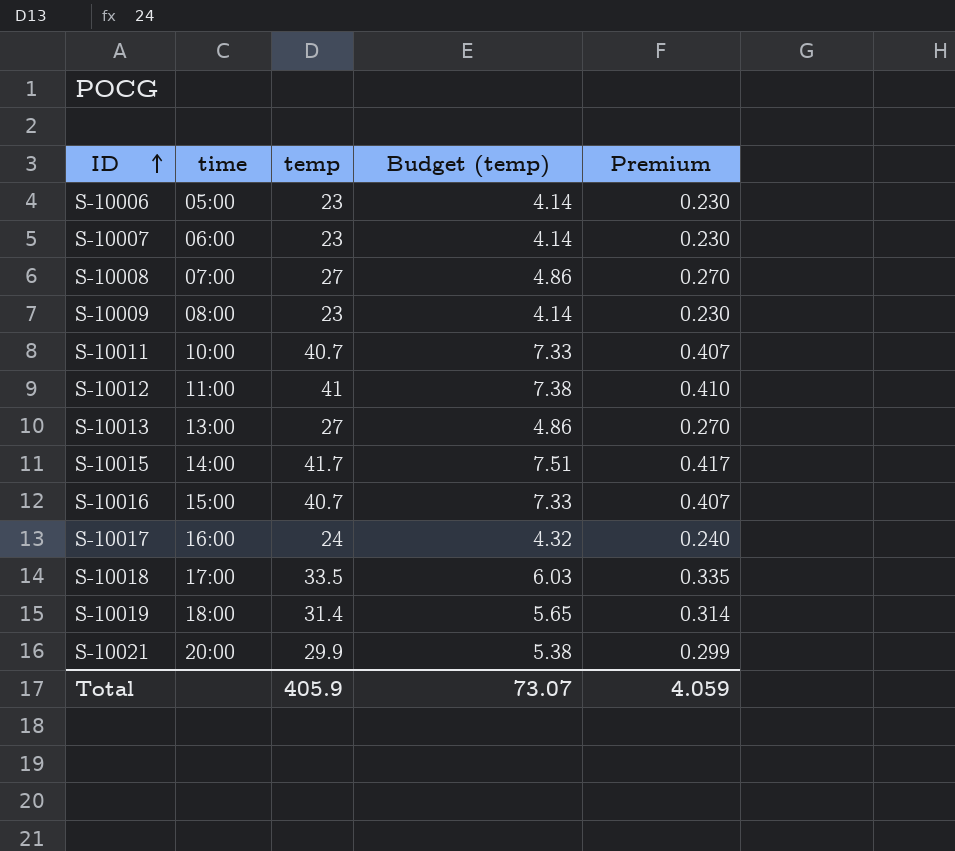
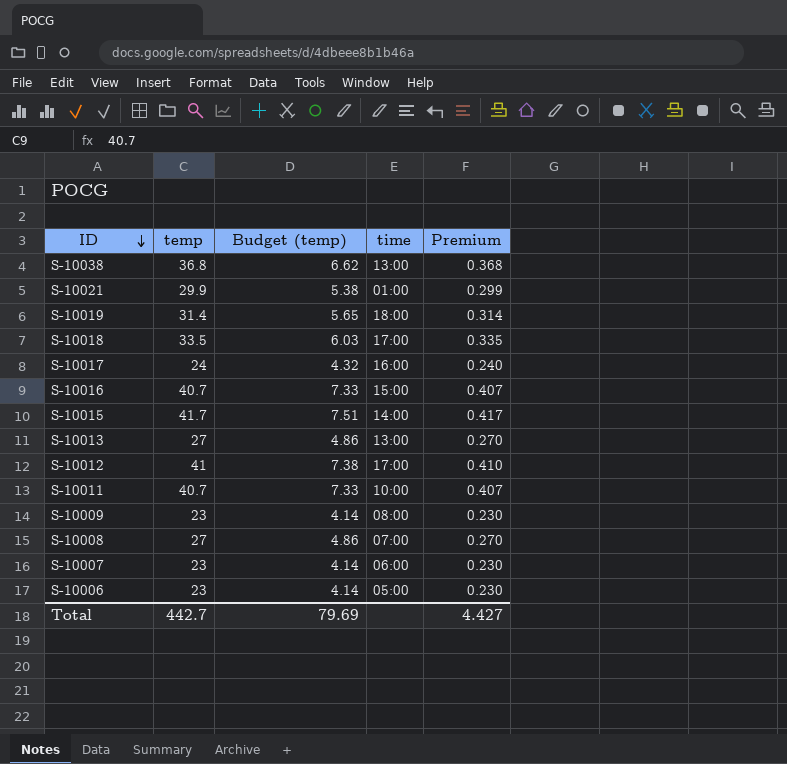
row order: ID ascending -> ID descending
column time | position: 2 -> 4
row S-10038: none -> 36.8 | 6.62 | 13:00 | 0.368
S-10021 | time: 20:00 -> 01:00
S-10012 | time: 11:00 -> 17:00
Total | temp: 405.9 -> 442.7
Total | Budget (temp): 73.07 -> 79.69
Total | Premium: 4.059 -> 4.427

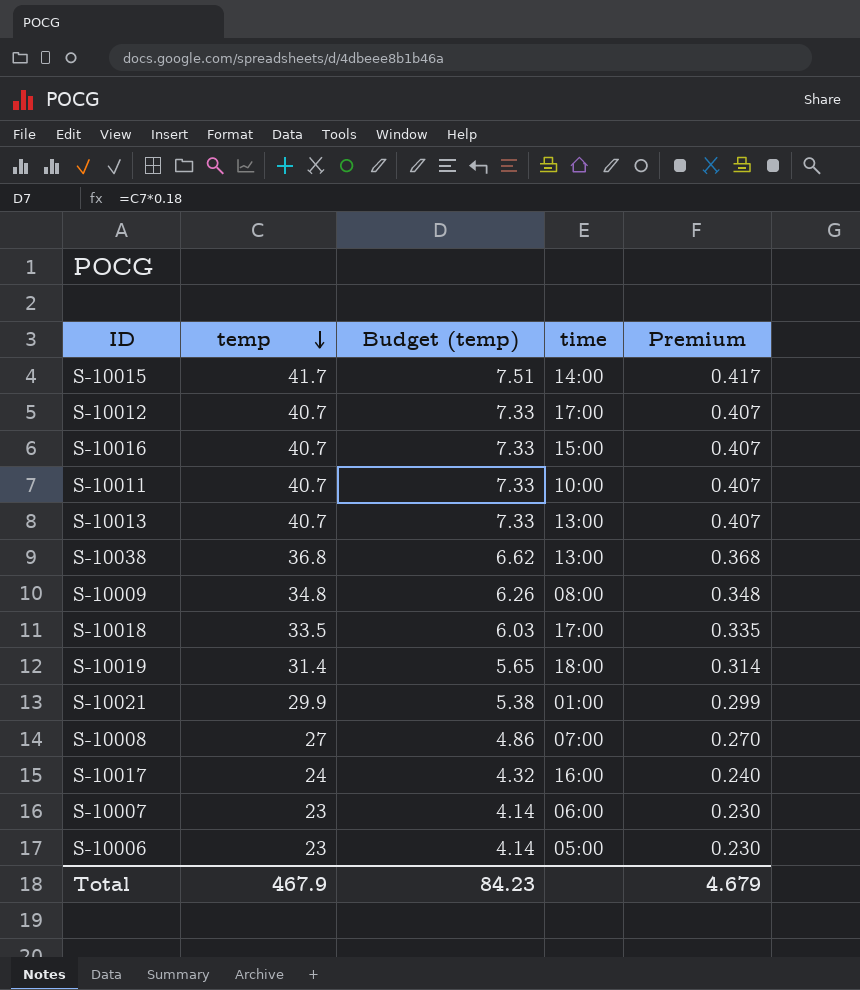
row order: ID descending -> temp descending
S-10012 | temp: 41 -> 40.7
S-10012 | Budget (temp): 7.38 -> 7.33
S-10012 | Premium: 0.410 -> 0.407
S-10013 | temp: 27 -> 40.7
S-10013 | Budget (temp): 4.86 -> 7.33
S-10013 | Premium: 0.270 -> 0.407
S-10009 | temp: 23 -> 34.8
S-10009 | Budget (temp): 4.14 -> 6.26
S-10009 | Premium: 0.230 -> 0.348
Total | temp: 442.7 -> 467.9
Total | Budget (temp): 79.69 -> 84.23
Total | Premium: 4.427 -> 4.679

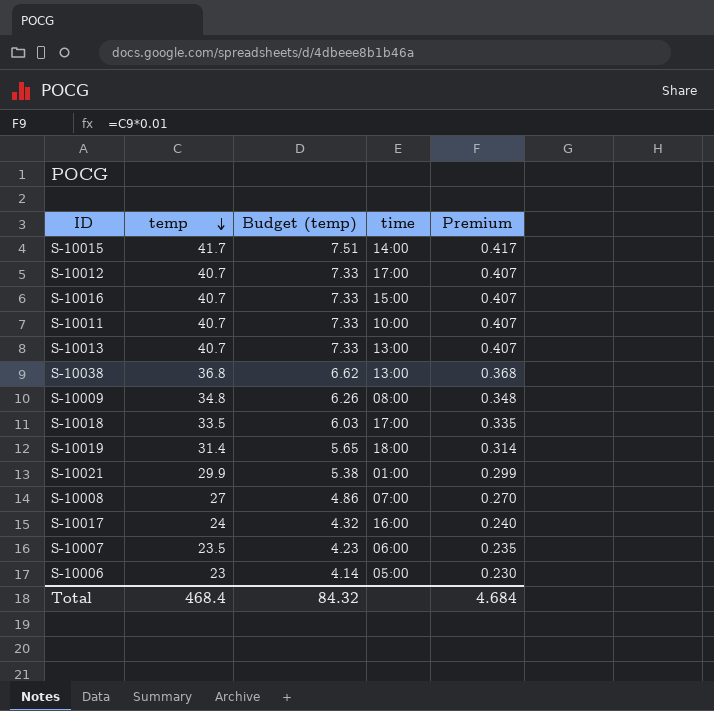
S-10007 | temp: 23 -> 23.5
S-10007 | Budget (temp): 4.14 -> 4.23
S-10007 | Premium: 0.230 -> 0.235
Total | temp: 467.9 -> 468.4
Total | Budget (temp): 84.23 -> 84.32
Total | Premium: 4.679 -> 4.684

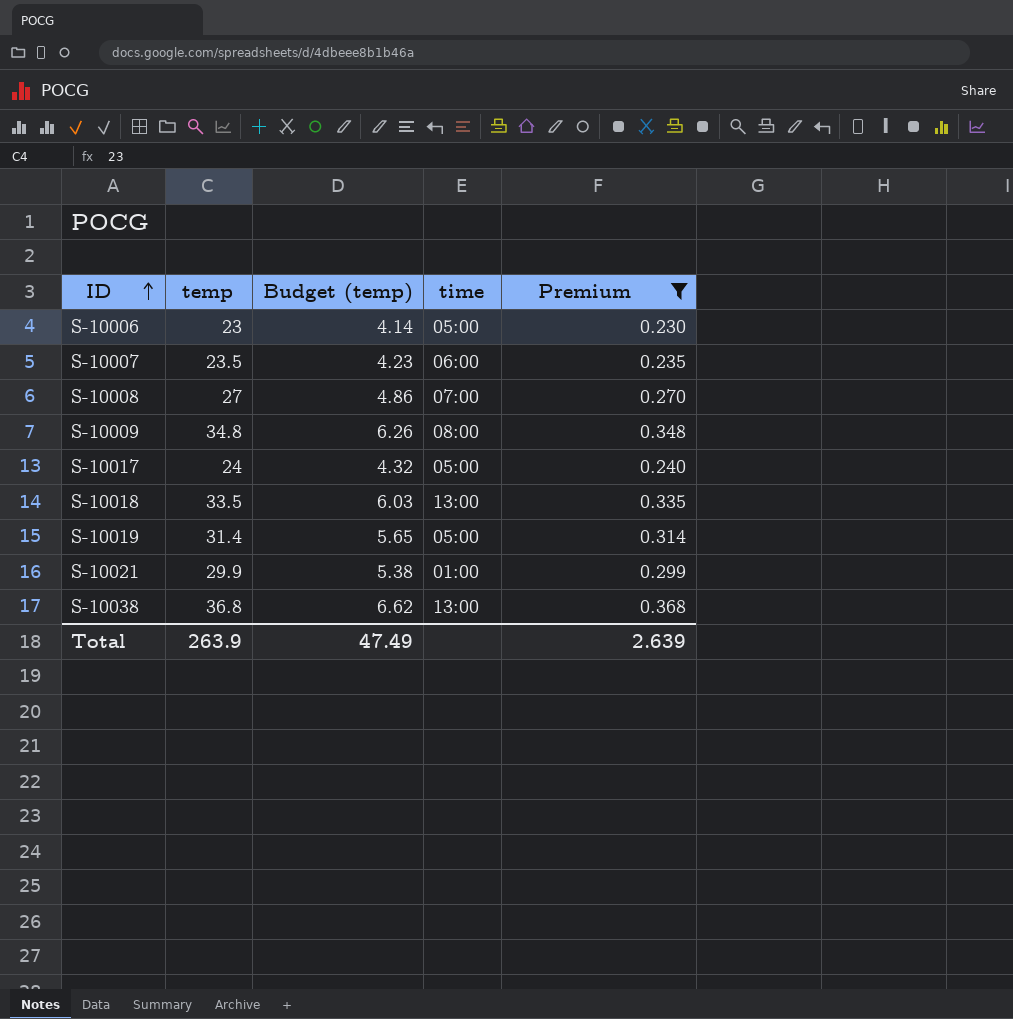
filter: none -> Premium <= 0.368
row order: temp descending -> ID ascending
S-10017 | time: 16:00 -> 05:00
S-10018 | time: 17:00 -> 13:00
S-10019 | time: 18:00 -> 05:00
Total | temp: 468.4 -> 263.9
Total | Budget (temp): 84.32 -> 47.49
Total | Premium: 4.684 -> 2.639

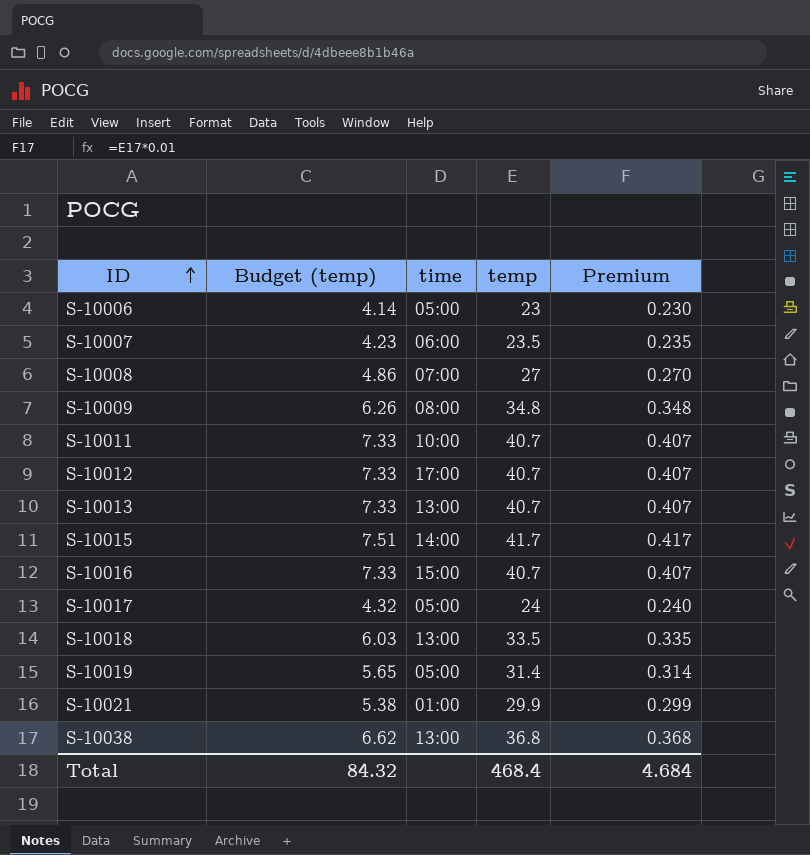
filter: Premium <= 0.368 -> none
column temp | position: 2 -> 4
Total | Budget (temp): 47.49 -> 84.32
Total | temp: 263.9 -> 468.4
Total | Premium: 2.639 -> 4.684

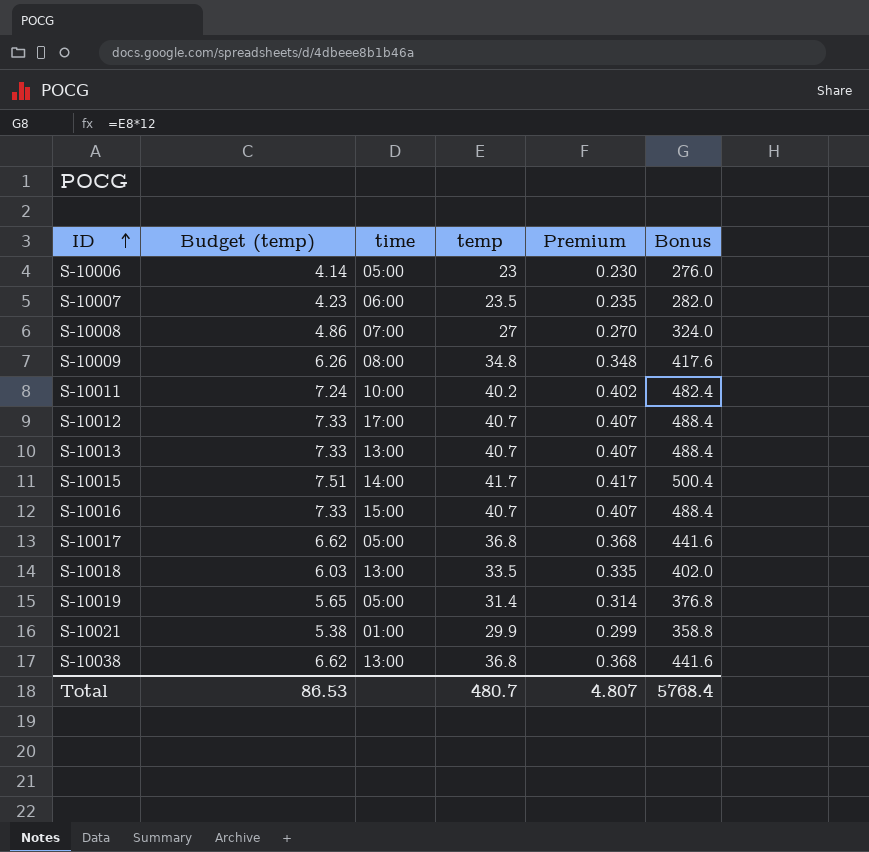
column Bonus | formula: none -> [temp] * 12
S-10011 | Budget (temp): 7.33 -> 7.24
S-10011 | temp: 40.7 -> 40.2
S-10011 | Premium: 0.407 -> 0.402
S-10017 | Budget (temp): 4.32 -> 6.62
S-10017 | temp: 24 -> 36.8
S-10017 | Premium: 0.240 -> 0.368
Total | Budget (temp): 84.32 -> 86.53
Total | temp: 468.4 -> 480.7
Total | Premium: 4.684 -> 4.807

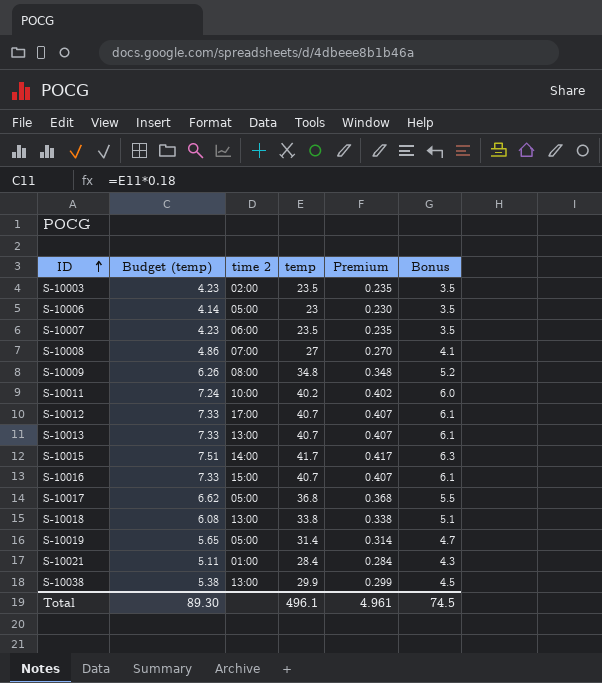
column name: time -> time 2
column Bonus | formula: [temp] * 12 -> [temp] * 0.15
row S-10003: none -> 4.23 | 02:00 | 23.5 | 0.235 | 3.5
S-10018 | Budget (temp): 6.03 -> 6.08
S-10018 | temp: 33.5 -> 33.8
S-10018 | Premium: 0.335 -> 0.338
S-10021 | Budget (temp): 5.38 -> 5.11
S-10021 | temp: 29.9 -> 28.4
S-10021 | Premium: 0.299 -> 0.284
S-10038 | Budget (temp): 6.62 -> 5.38
S-10038 | temp: 36.8 -> 29.9
S-10038 | Premium: 0.368 -> 0.299
Total | Budget (temp): 86.53 -> 89.30
Total | temp: 480.7 -> 496.1
Total | Premium: 4.807 -> 4.961
Total | Bonus: 5768.4 -> 74.5

